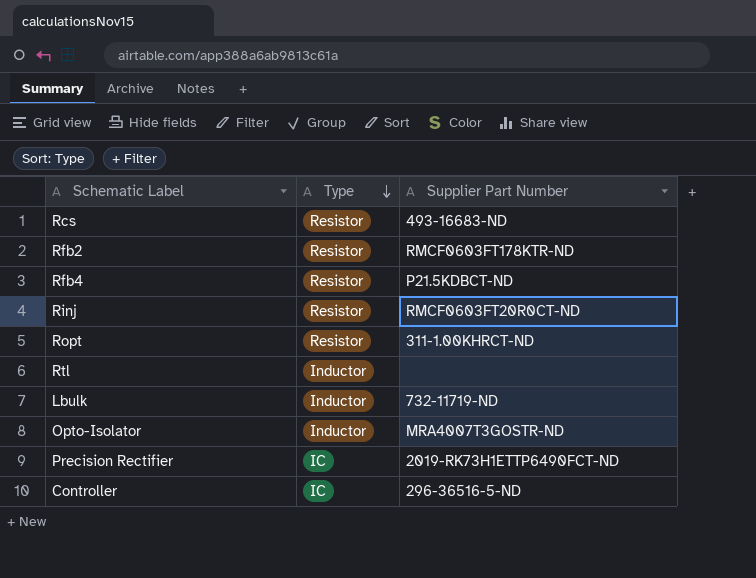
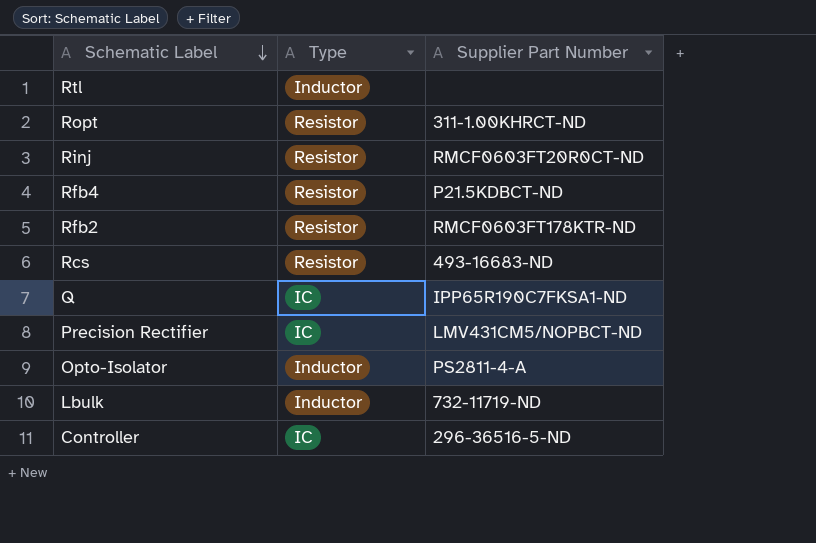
row order: Type descending -> Schematic Label descending
row Q: none -> IC | IPP65R190C7FKSA1-ND
Precision Rectifier | Supplier Part Number: 2019-RK73H1ETTP6490FCT-ND -> LMV431CM5/NOPBCT-ND
Opto-Isolator | Supplier Part Number: MRA4007T3GOSTR-ND -> PS2811-4-A

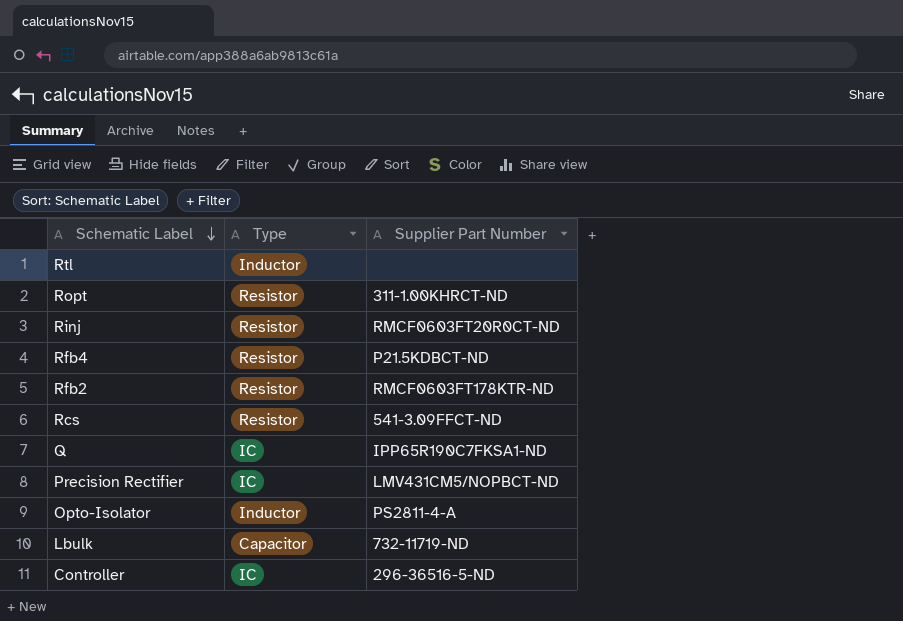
Rcs | Supplier Part Number: 493-16683-ND -> 541-3.09FFCT-ND
Lbulk | Type: Inductor -> Capacitor

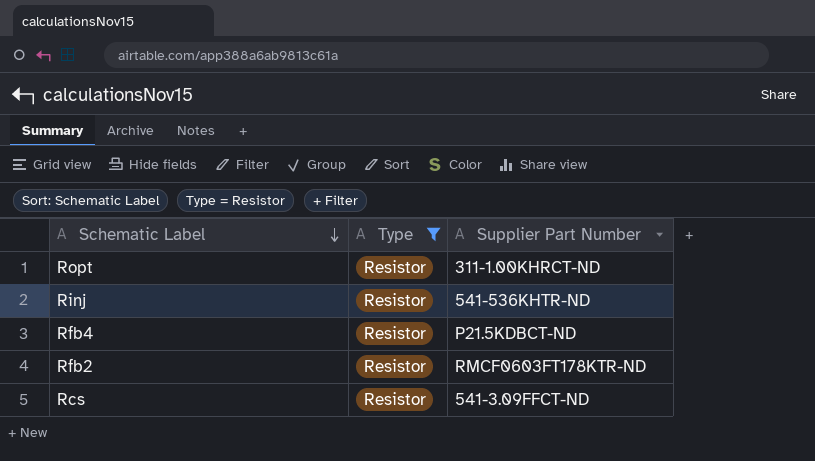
filter: none -> Type = Resistor
Rinj | Supplier Part Number: RMCF0603FT20R0CT-ND -> 541-536KHTR-ND

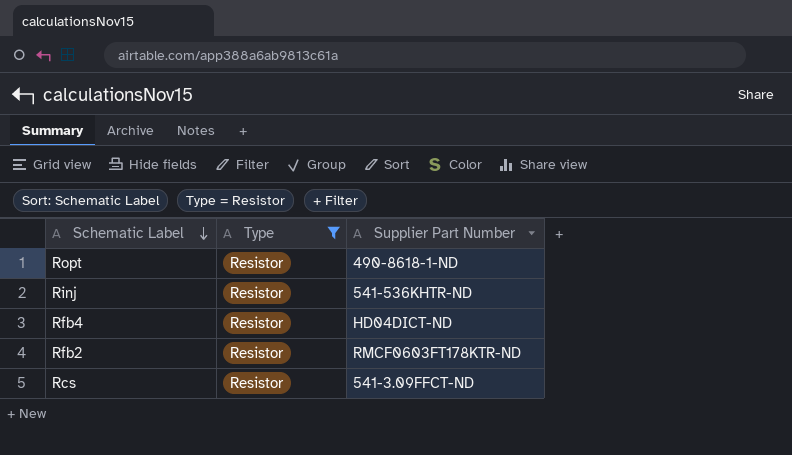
Ropt | Supplier Part Number: 311-1.00KHRCT-ND -> 490-8618-1-ND
Rfb4 | Supplier Part Number: P21.5KDBCT-ND -> HD04DICT-ND

